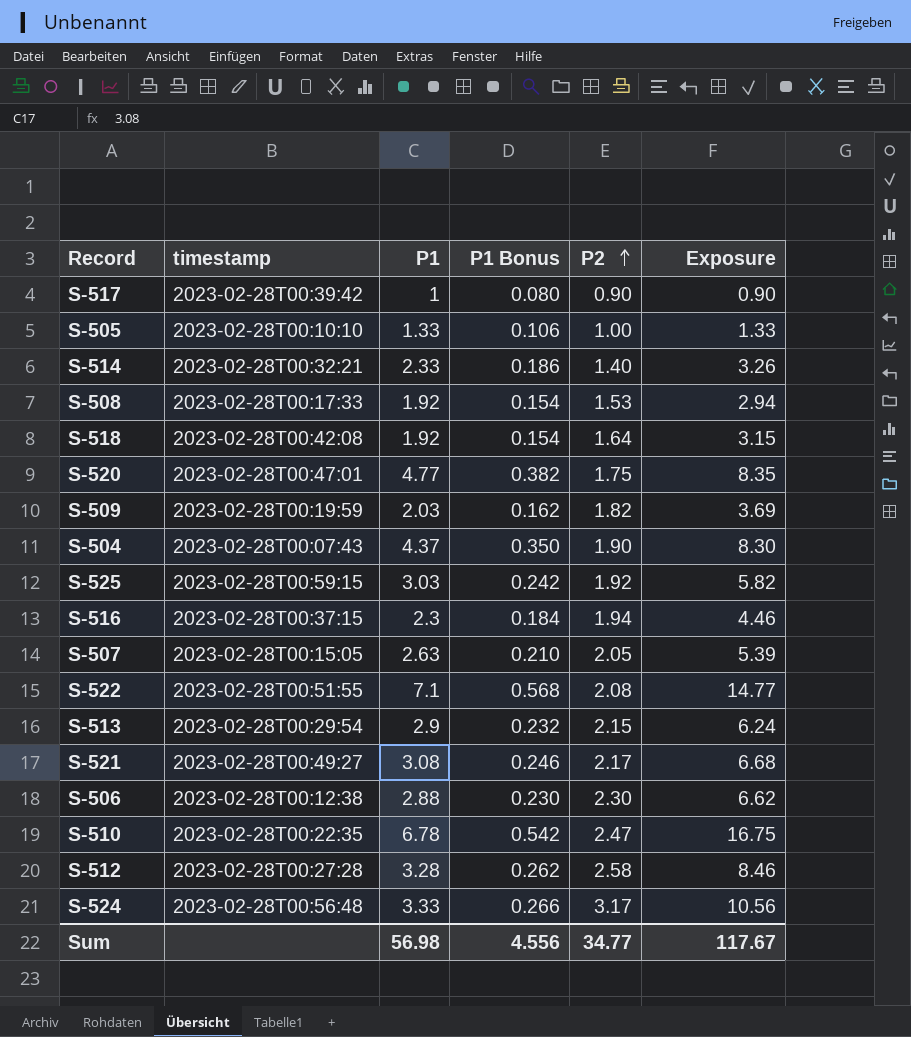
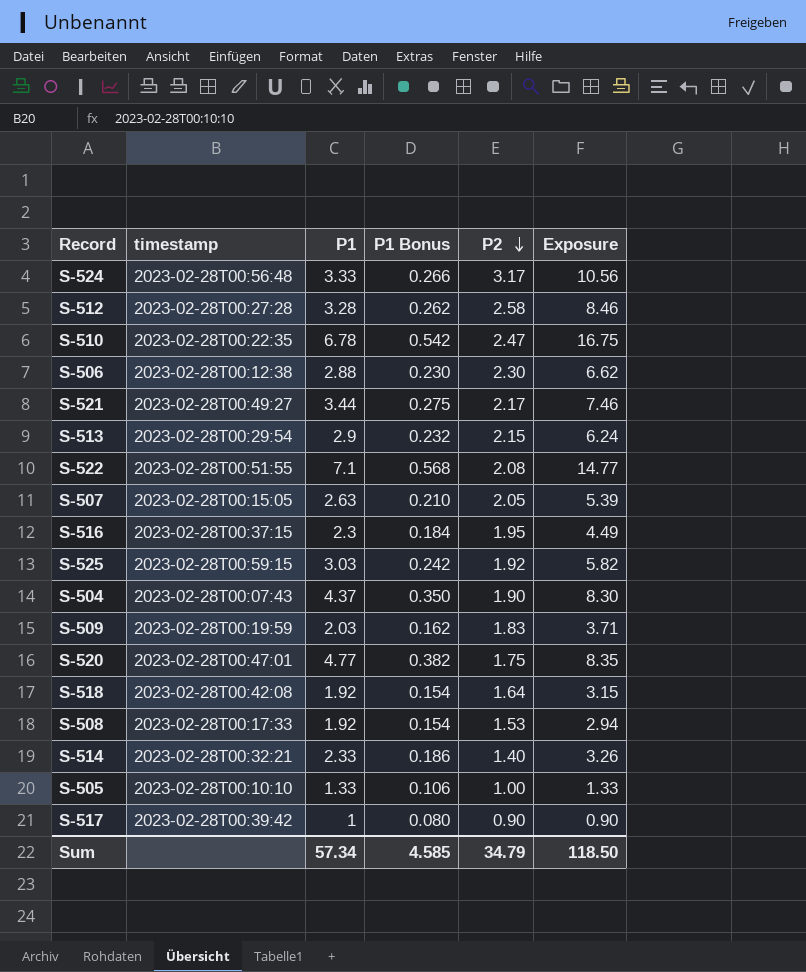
row order: P2 ascending -> P2 descending
S-521 | P1: 3.08 -> 3.44
S-521 | P1 Bonus: 0.246 -> 0.275
S-521 | Exposure: 6.68 -> 7.46
S-516 | P2: 1.94 -> 1.95
S-516 | Exposure: 4.46 -> 4.49
S-509 | P2: 1.82 -> 1.83
S-509 | Exposure: 3.69 -> 3.71
Sum | P1: 56.98 -> 57.34
Sum | P1 Bonus: 4.556 -> 4.585
Sum | P2: 34.77 -> 34.79
Sum | Exposure: 117.67 -> 118.50

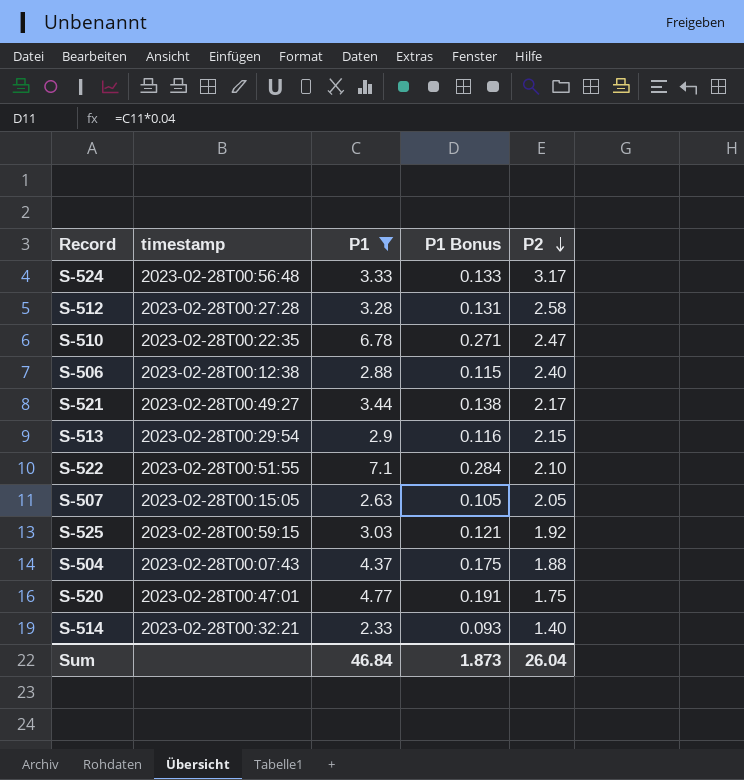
filter: none -> P1 >= 2.33
column Exposure | formula: [P1] * [P2] -> none
column P1 Bonus | formula: [P1] * 0.08 -> [P1] * 0.04
S-506 | P2: 2.30 -> 2.40
S-522 | P2: 2.08 -> 2.10
S-504 | P2: 1.90 -> 1.88
Sum | P1: 57.34 -> 46.84
Sum | P1 Bonus: 4.585 -> 1.873
Sum | P2: 34.79 -> 26.04

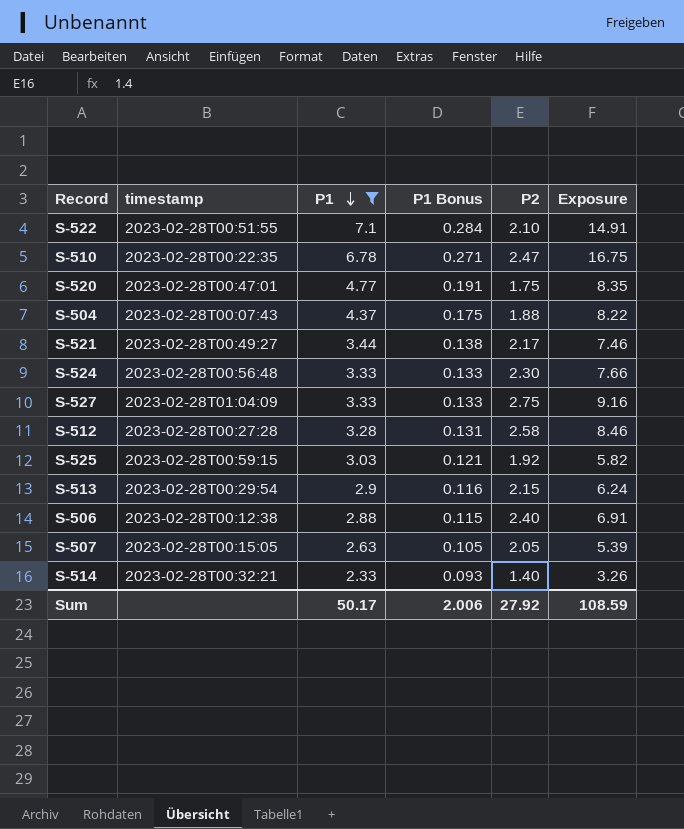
row order: P2 descending -> P1 descending
column Exposure | formula: none -> [P1] * [P2]
S-524 | P2: 3.17 -> 2.30
row S-527: none -> 2023-02-28T01:04:09 | 3.33 | 0.133 | 2.75 | 9.16
Sum | P1: 46.84 -> 50.17
Sum | P1 Bonus: 1.873 -> 2.006
Sum | P2: 26.04 -> 27.92

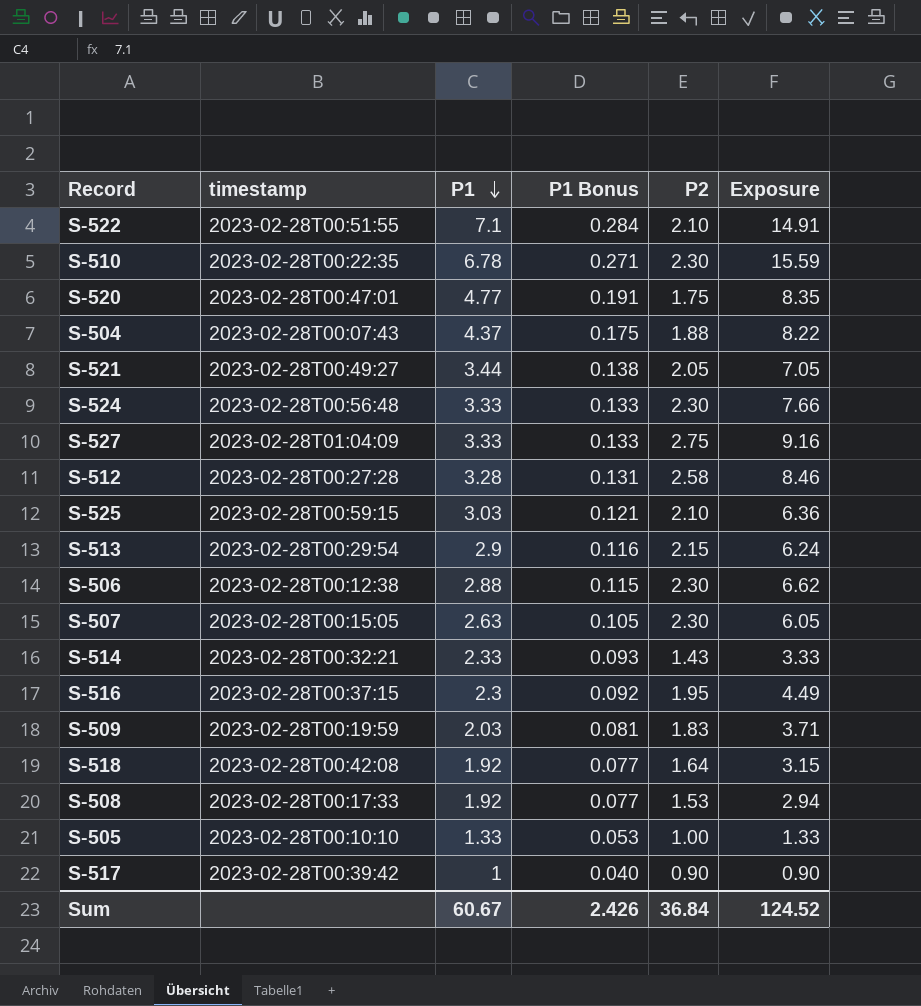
filter: P1 >= 2.33 -> none
S-510 | P2: 2.47 -> 2.30
S-510 | Exposure: 16.75 -> 15.59
S-521 | P2: 2.17 -> 2.05
S-521 | Exposure: 7.46 -> 7.05
S-525 | P2: 1.92 -> 2.10
S-525 | Exposure: 5.82 -> 6.36
S-506 | P2: 2.40 -> 2.30
S-506 | Exposure: 6.91 -> 6.62
S-507 | P2: 2.05 -> 2.30
S-507 | Exposure: 5.39 -> 6.05
S-514 | P2: 1.40 -> 1.43
S-514 | Exposure: 3.26 -> 3.33
Sum | P1: 50.17 -> 60.67
Sum | P1 Bonus: 2.006 -> 2.426
Sum | P2: 27.92 -> 36.84
Sum | Exposure: 108.59 -> 124.52

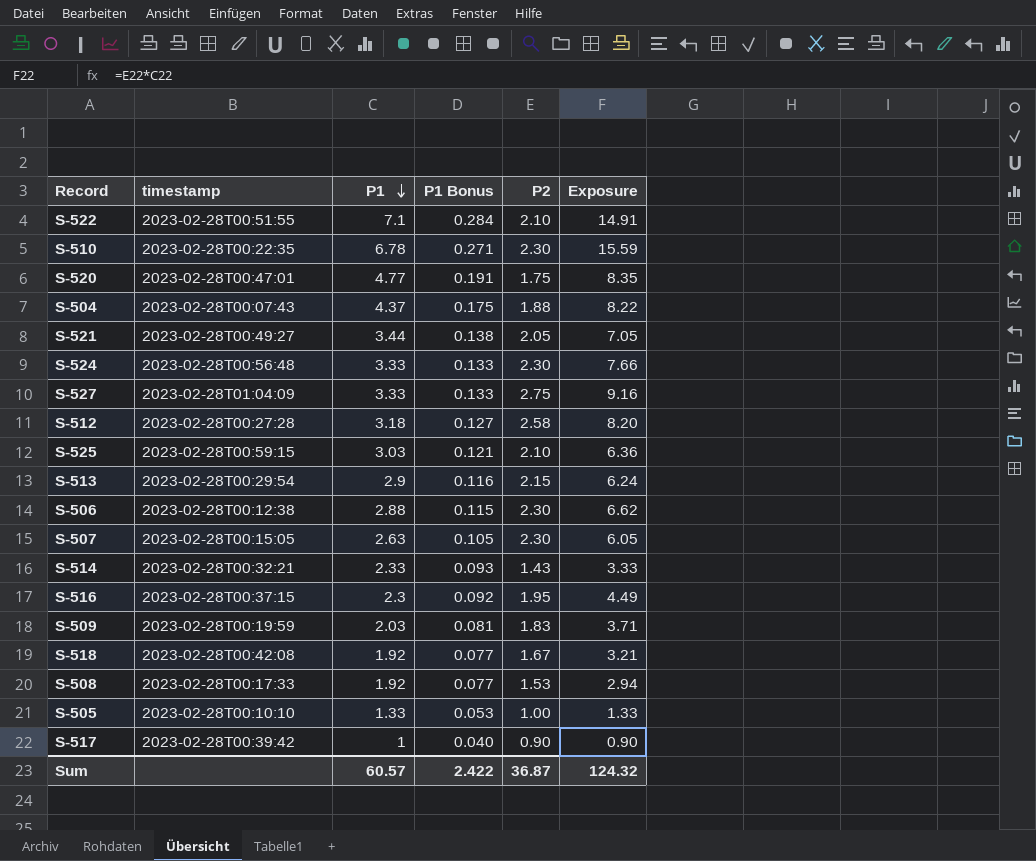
S-512 | P1: 3.28 -> 3.18
S-512 | P1 Bonus: 0.131 -> 0.127
S-512 | Exposure: 8.46 -> 8.20
S-518 | P2: 1.64 -> 1.67
S-518 | Exposure: 3.15 -> 3.21
Sum | P1: 60.67 -> 60.57
Sum | P1 Bonus: 2.426 -> 2.422
Sum | P2: 36.84 -> 36.87
Sum | Exposure: 124.52 -> 124.32

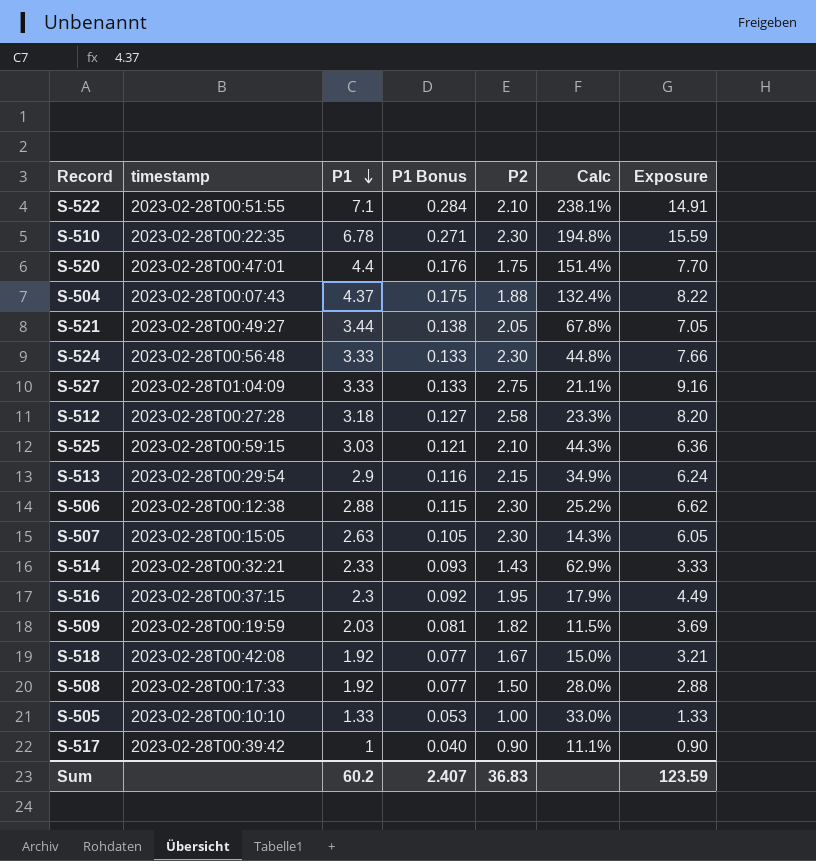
column Calc | formula: none -> ([P1] - [P2]) / [P2]
S-520 | P1: 4.77 -> 4.4
S-520 | P1 Bonus: 0.191 -> 0.176
S-520 | Exposure: 8.35 -> 7.70
S-509 | P2: 1.83 -> 1.82
S-509 | Exposure: 3.71 -> 3.69
S-508 | P2: 1.53 -> 1.50
S-508 | Exposure: 2.94 -> 2.88
Sum | P1: 60.57 -> 60.2
Sum | P1 Bonus: 2.422 -> 2.407
Sum | P2: 36.87 -> 36.83
Sum | Exposure: 124.32 -> 123.59

